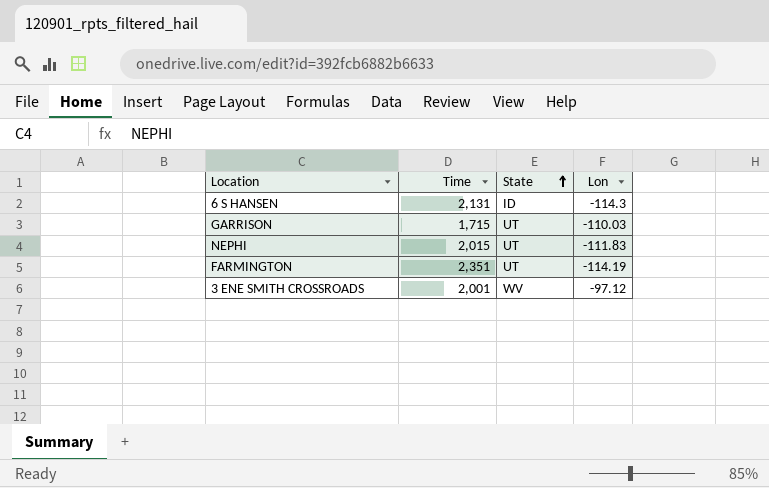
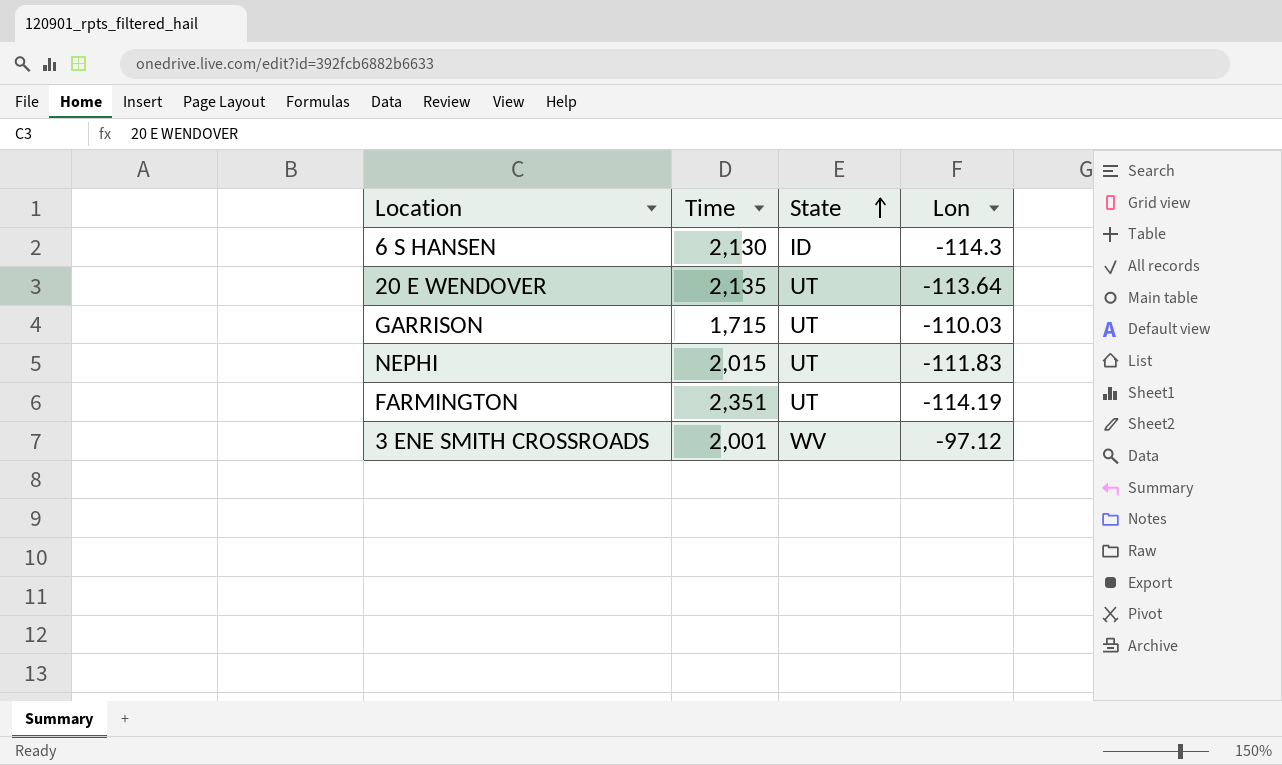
6 S HANSEN | Time: 2,131 -> 2,130
row 20 E WENDOVER: none -> 2,135 | UT | -113.64

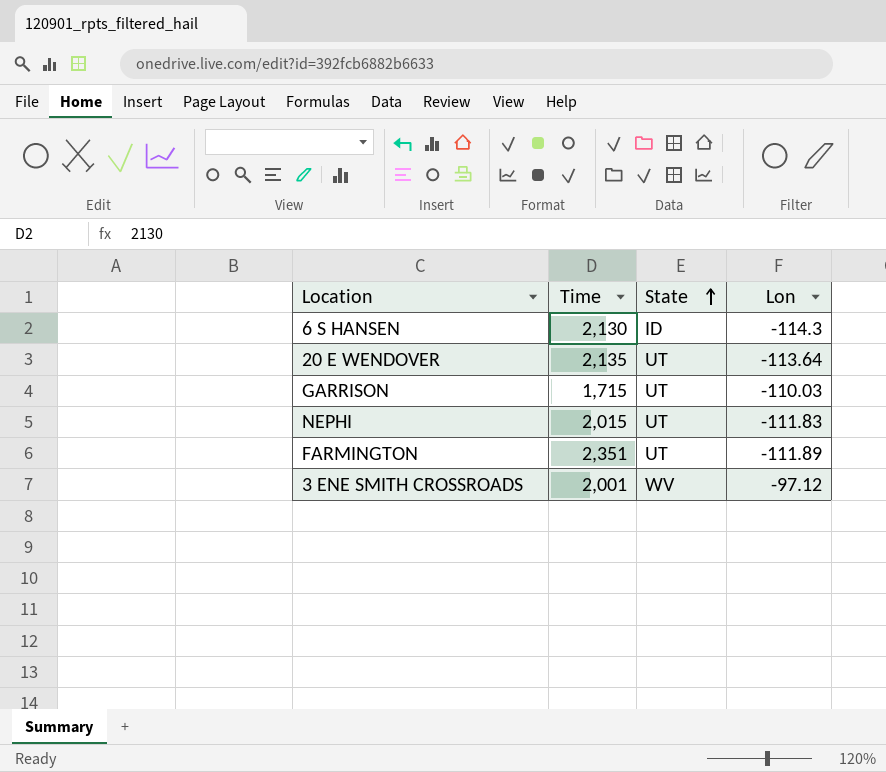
FARMINGTON | Lon: -114.19 -> -111.89

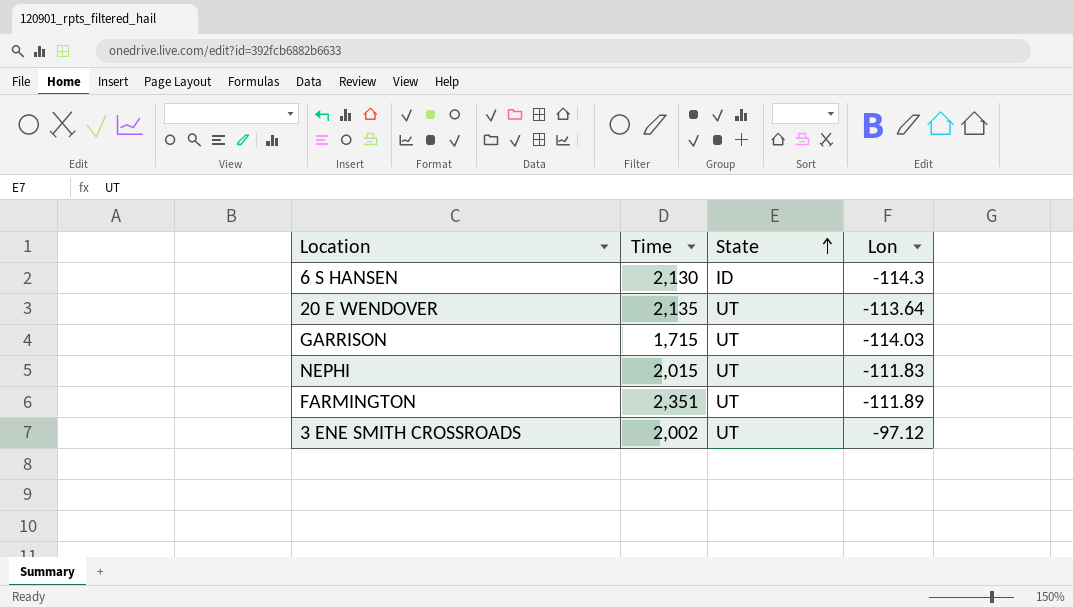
GARRISON | Lon: -110.03 -> -114.03
3 ENE SMITH CROSSROADS | Time: 2,001 -> 2,002
3 ENE SMITH CROSSROADS | State: WV -> UT

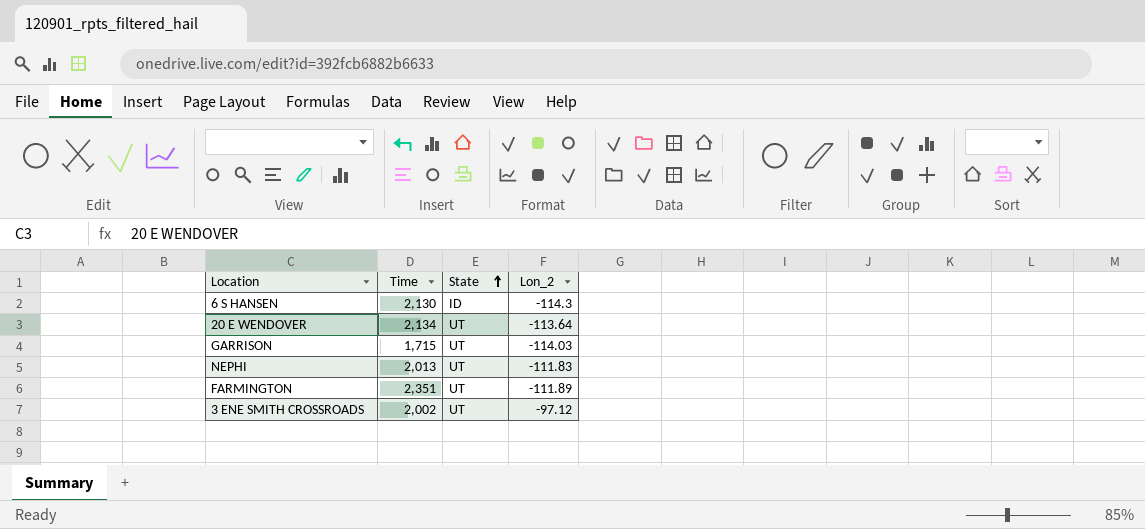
column name: Lon -> Lon_2
20 E WENDOVER | Time: 2,135 -> 2,134
NEPHI | Time: 2,015 -> 2,013

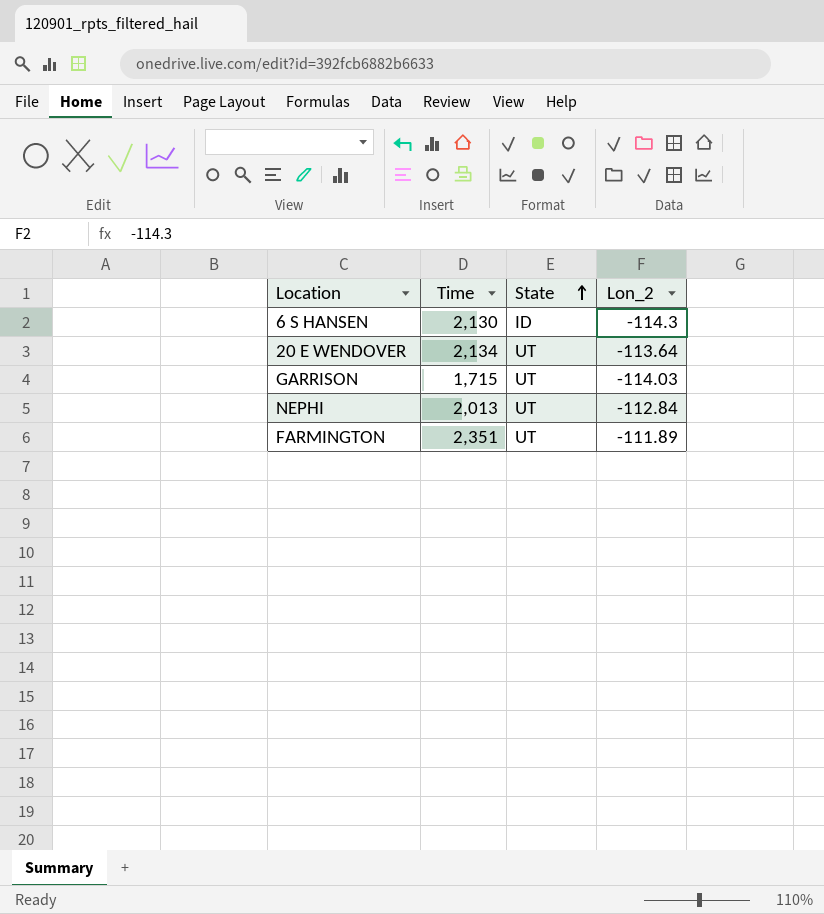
row 3 ENE SMITH CROSSROADS: 2,002 | UT | -97.12 -> none
NEPHI | Lon_2: -111.83 -> -112.84

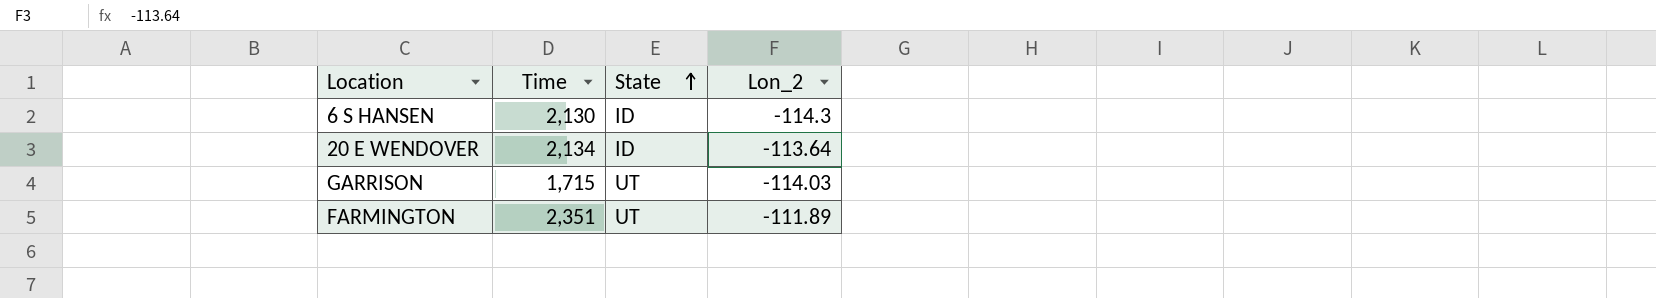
row NEPHI: 2,013 | UT | -112.84 -> none
20 E WENDOVER | State: UT -> ID

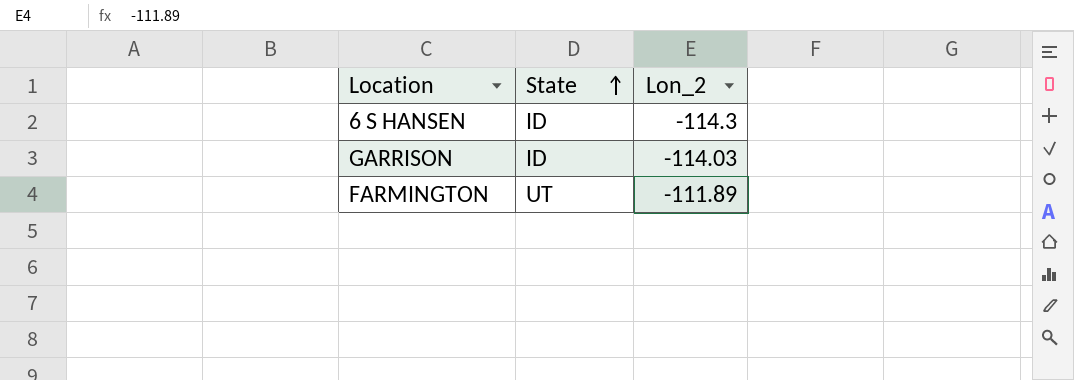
column Time | position: 2 -> none
row 20 E WENDOVER: 2,134 | ID | -113.64 -> none
GARRISON | State: UT -> ID

